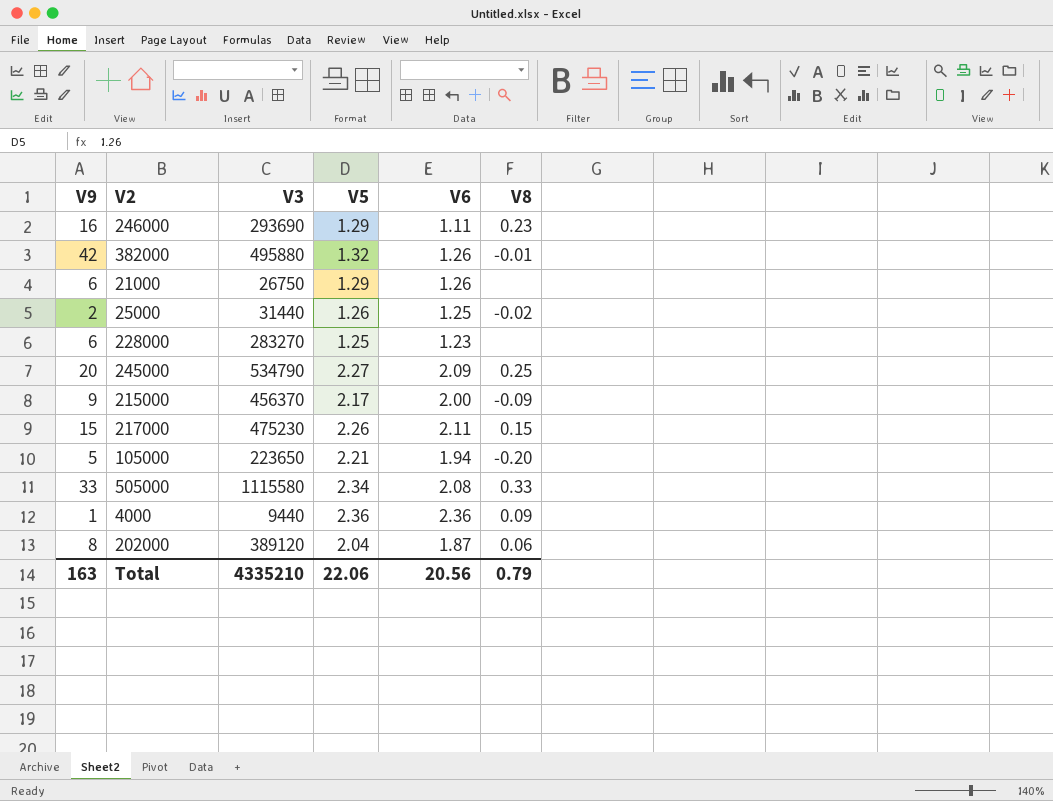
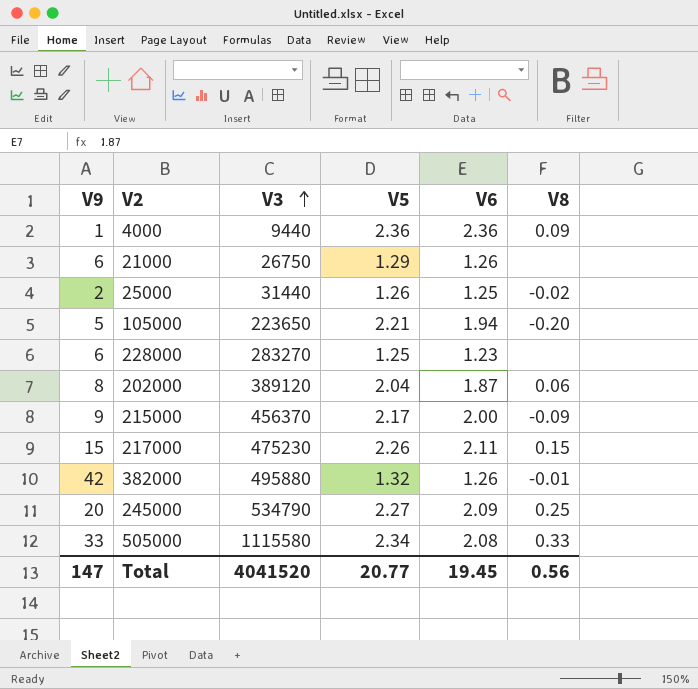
row order: none -> V3 ascending
row 246000: 16 | 293690 | 1.29 | 1.11 | 0.23 -> none
Total | V9: 163 -> 147
Total | V3: 4335210 -> 4041520
Total | V5: 22.06 -> 20.77
Total | V6: 20.56 -> 19.45
Total | V8: 0.79 -> 0.56

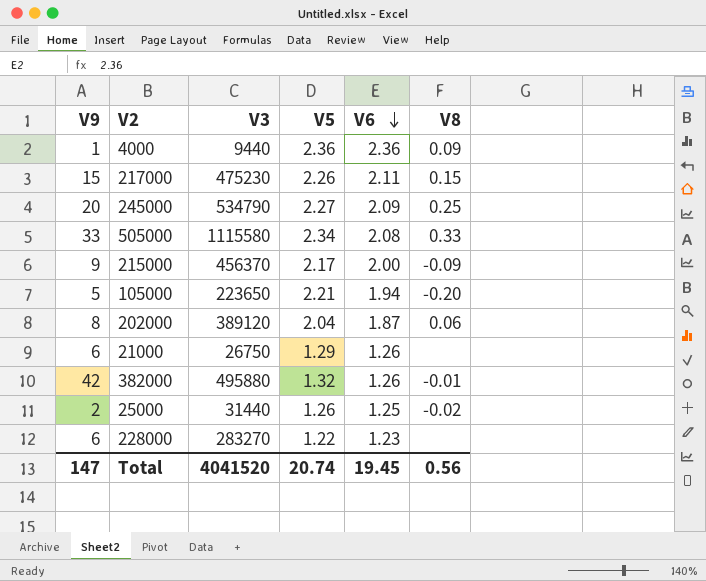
row order: V3 ascending -> V6 descending
228000 | V5: 1.25 -> 1.22
Total | V5: 20.77 -> 20.74

